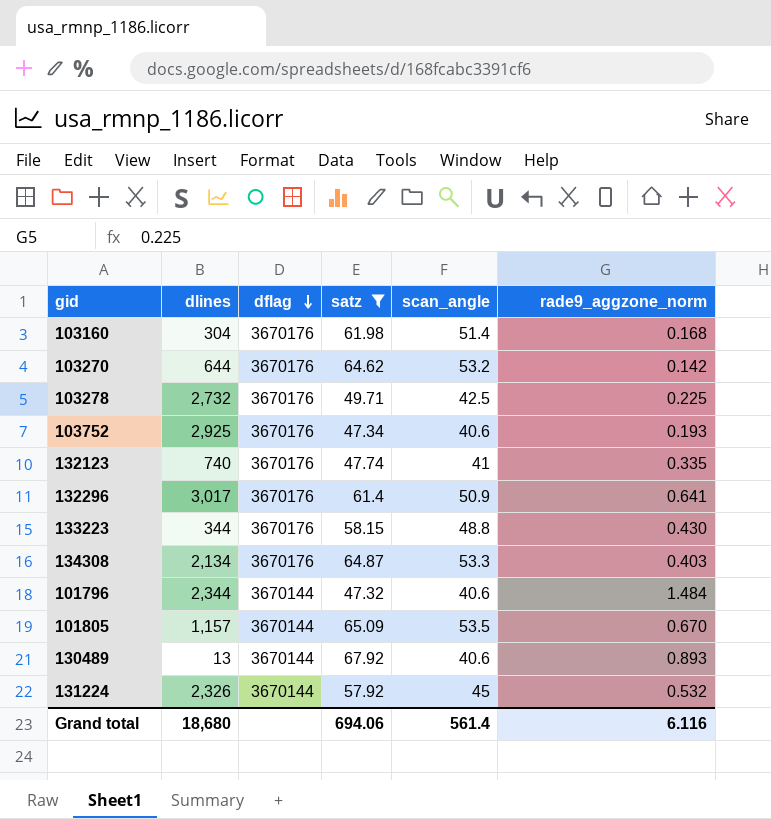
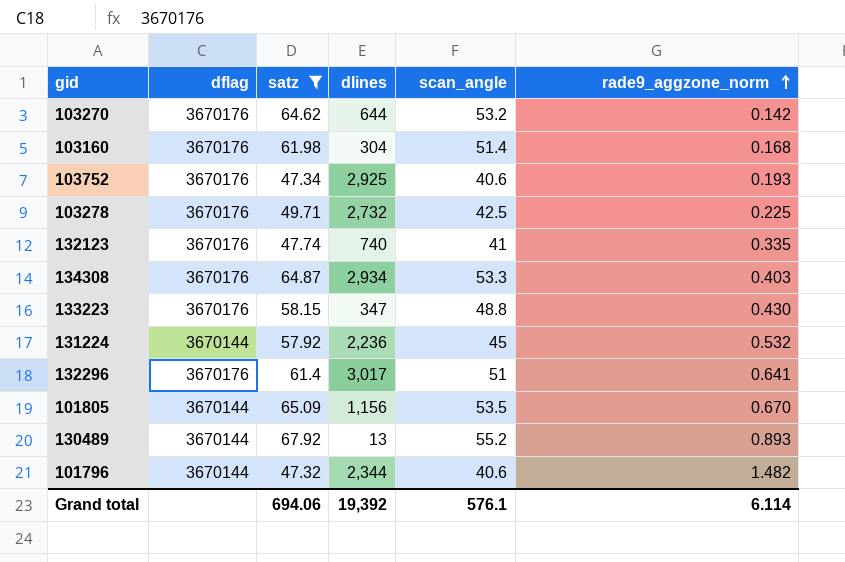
row order: dflag descending -> rade9_aggzone_norm ascending
column dlines | position: 2 -> 4
134308 | dlines: 2,134 -> 2,934
133223 | dlines: 344 -> 347
131224 | dlines: 2,326 -> 2,236
132296 | scan_angle: 50.9 -> 51
101805 | dlines: 1,157 -> 1,156
130489 | scan_angle: 40.6 -> 55.2
101796 | rade9_aggzone_norm: 1.484 -> 1.482
Grand total | dlines: 18,680 -> 19,392
Grand total | scan_angle: 561.4 -> 576.1
Grand total | rade9_aggzone_norm: 6.116 -> 6.114

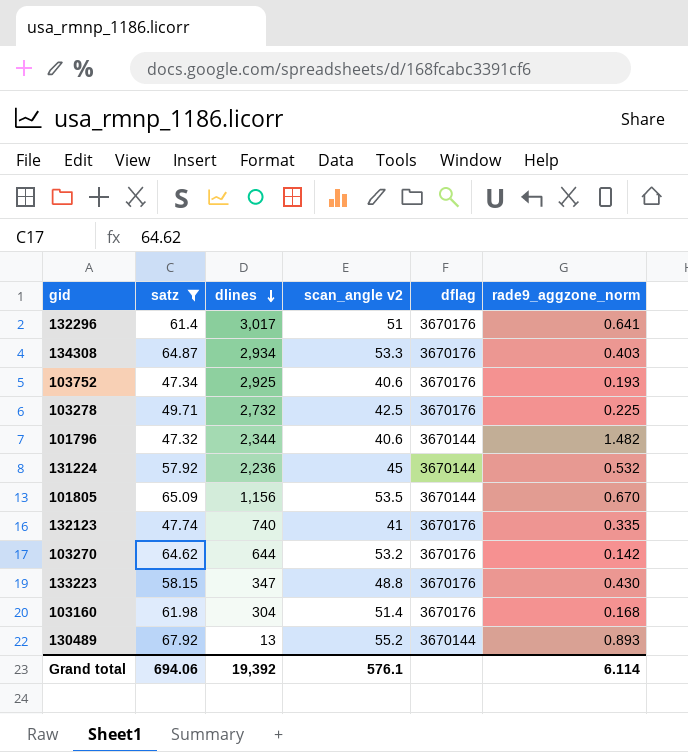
row order: rade9_aggzone_norm ascending -> dlines descending
column name: scan_angle -> scan_angle v2
column dflag | position: 2 -> 5

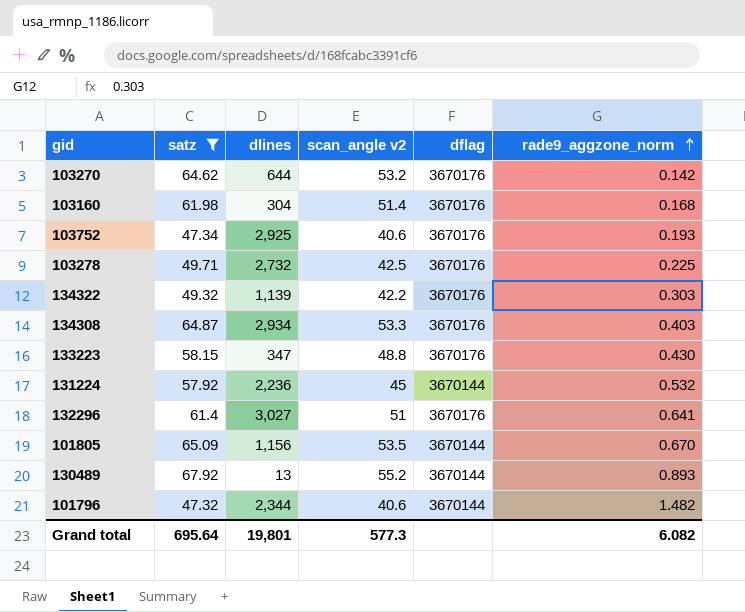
row order: dlines descending -> rade9_aggzone_norm ascending
row 132123: 47.74 | 740 | 41 | 3670176 | 0.335 -> none
row 134322: none -> 49.32 | 1,139 | 42.2 | 3670176 | 0.303
132296 | dlines: 3,017 -> 3,027
Grand total | satz: 694.06 -> 695.64
Grand total | dlines: 19,392 -> 19,801
Grand total | scan_angle v2: 576.1 -> 577.3
Grand total | rade9_aggzone_norm: 6.114 -> 6.082

